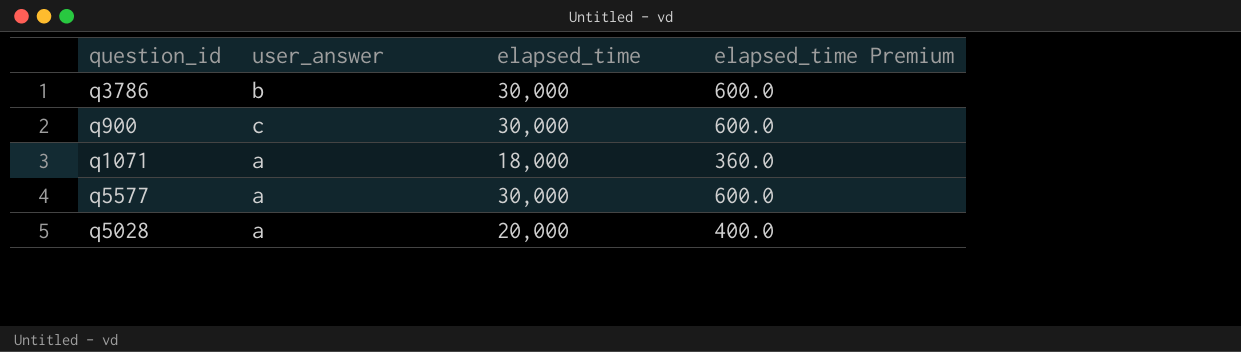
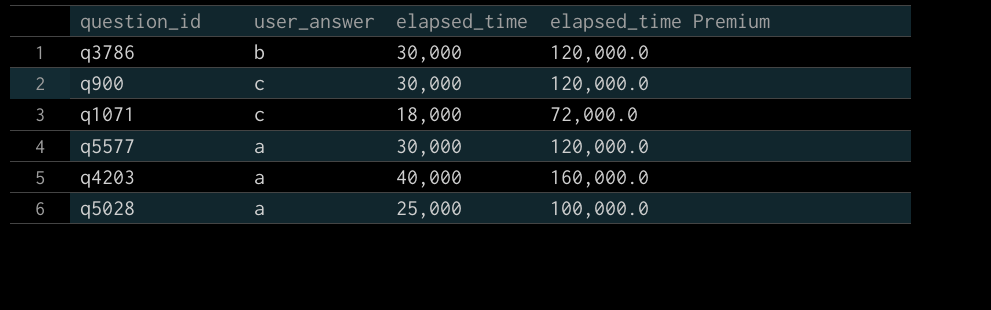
column elapsed_time Premium | formula: [elapsed_time] * 0.02 -> [elapsed_time] * 4
q1071 | user_answer: a -> c
row q4203: none -> a | 40,000 | 160,000.0
q5028 | elapsed_time: 20,000 -> 25,000

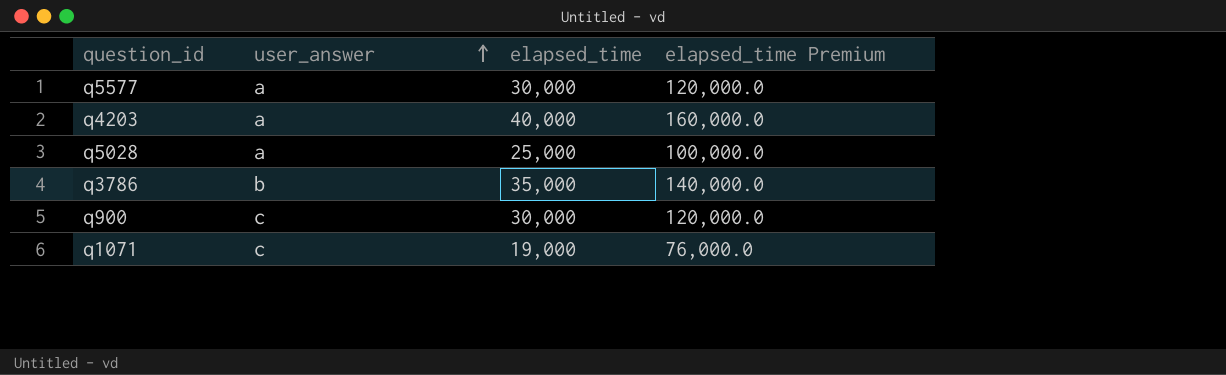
row order: none -> user_answer ascending
q3786 | elapsed_time: 30,000 -> 35,000
q3786 | elapsed_time Premium: 120,000.0 -> 140,000.0
q1071 | elapsed_time: 18,000 -> 19,000
q1071 | elapsed_time Premium: 72,000.0 -> 76,000.0

